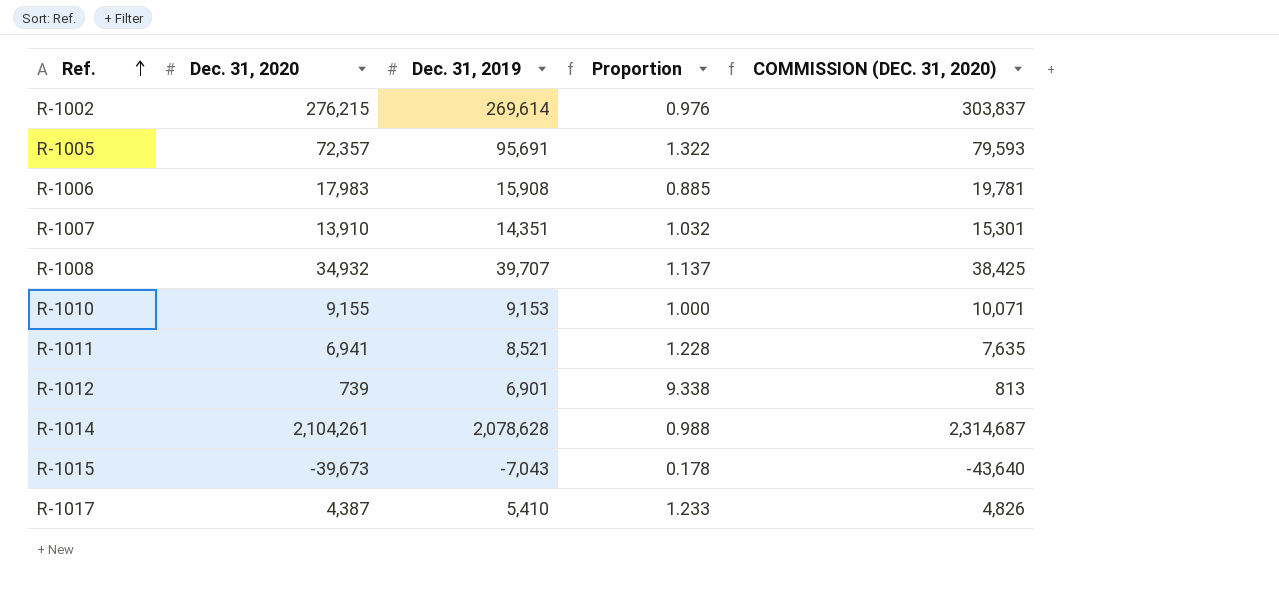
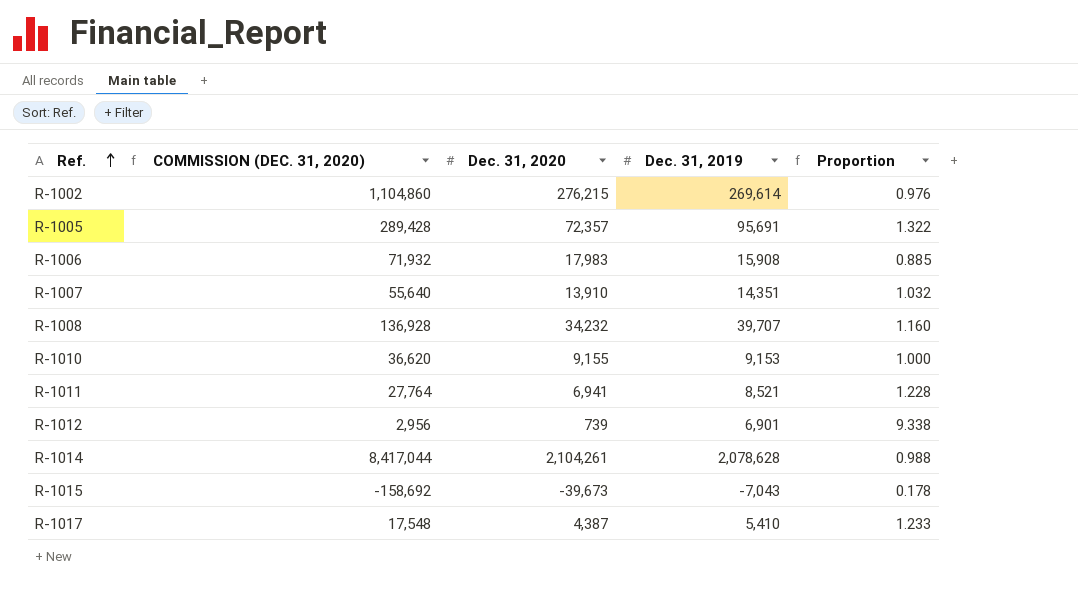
column COMMISSION (DEC. 31, 2020) | formula: [Dec. 31, 2020] * 1.1 -> [Dec. 31, 2020] * 4
column COMMISSION (DEC. 31, 2020) | position: 5 -> 2
R-1008 | Dec. 31, 2020: 34,932 -> 34,232
R-1008 | Proportion: 1.137 -> 1.160

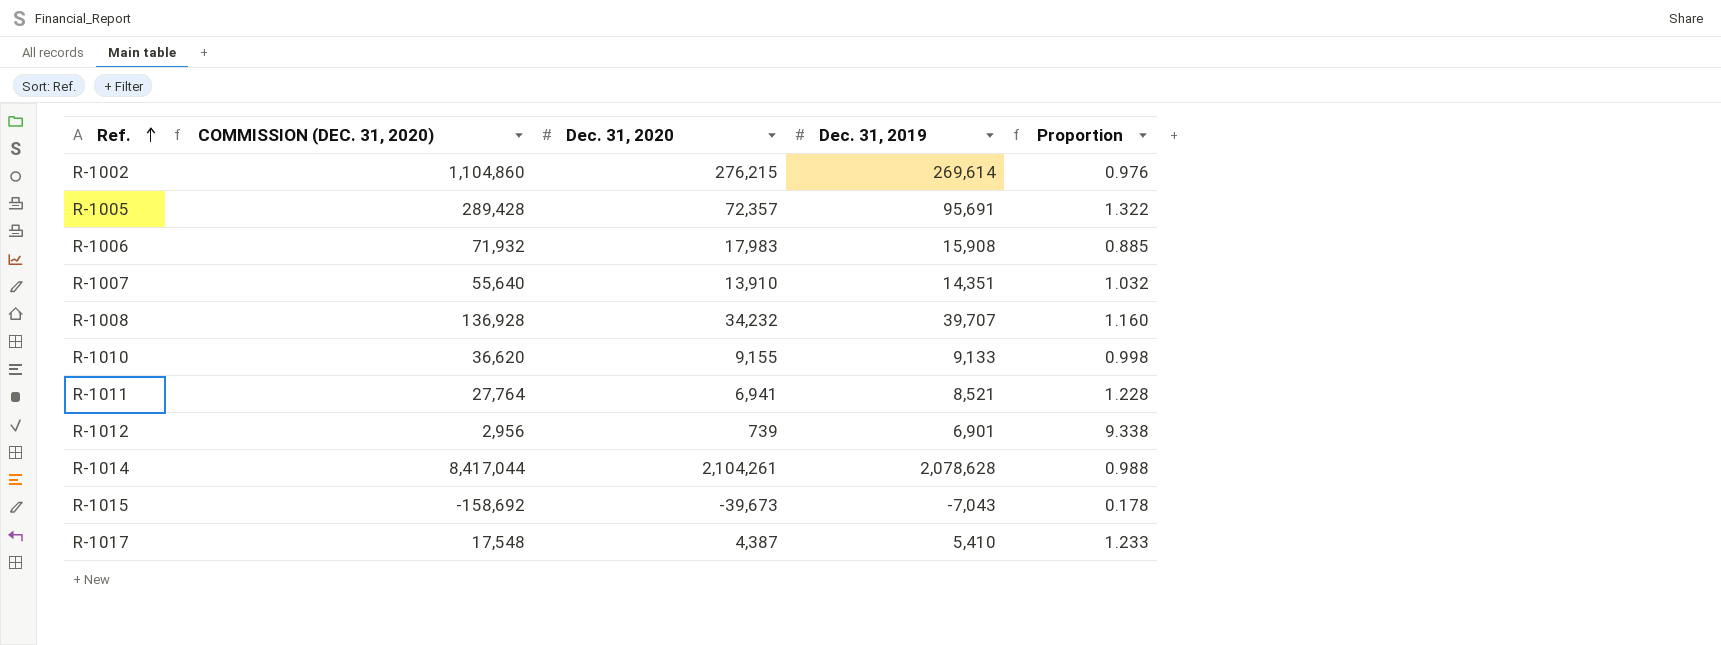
R-1010 | Dec. 31, 2019: 9,153 -> 9,133
R-1010 | Proportion: 1.000 -> 0.998

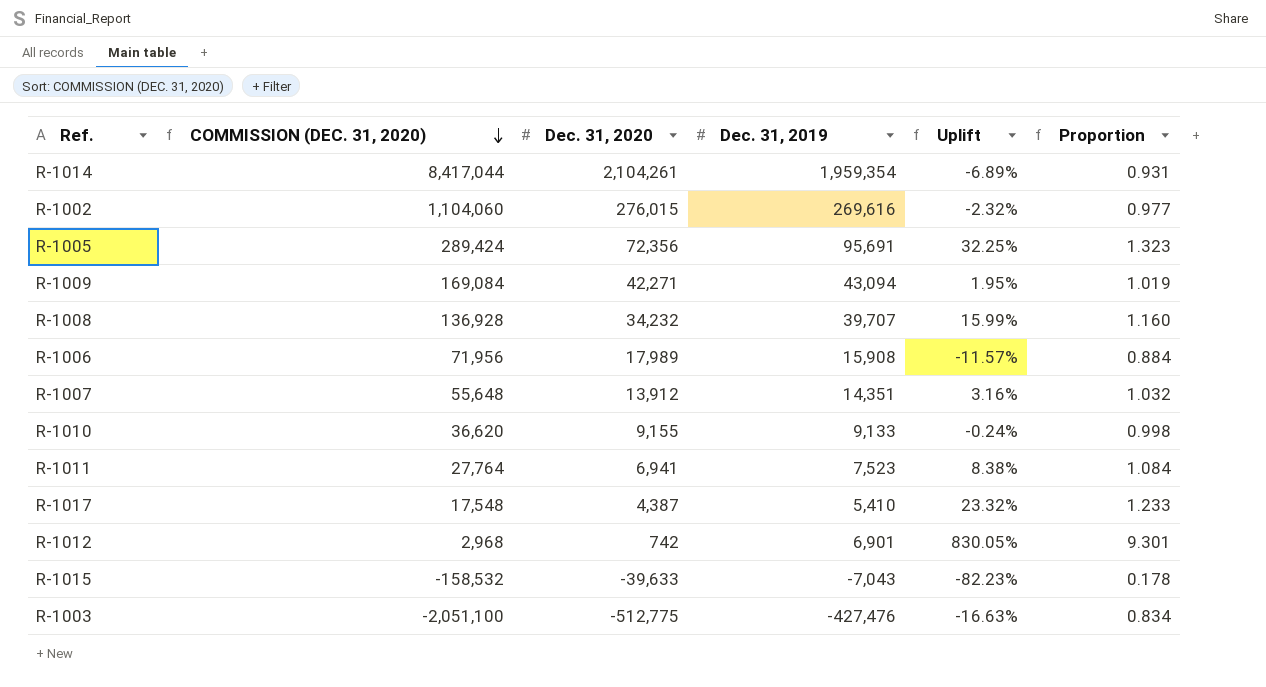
row order: Ref. ascending -> COMMISSION (DEC. 31, 2020) descending
column Uplift | formula: none -> ([Dec. 31, 2019] - [Dec. 31, 2020]) / [Dec. 31, 2020]
R-1014 | Dec. 31, 2019: 2,078,628 -> 1,959,354
R-1014 | Proportion: 0.988 -> 0.931
R-1002 | COMMISSION (DEC. 31, 2020): 1,104,860 -> 1,104,060
R-1002 | Dec. 31, 2020: 276,215 -> 276,015
R-1002 | Dec. 31, 2019: 269,614 -> 269,616
R-1002 | Proportion: 0.976 -> 0.977
R-1005 | COMMISSION (DEC. 31, 2020): 289,428 -> 289,424
R-1005 | Dec. 31, 2020: 72,357 -> 72,356
R-1005 | Proportion: 1.322 -> 1.323
row R-1009: none -> 169,084 | 42,271 | 43,094 | 1.95% | 1.019
R-1006 | COMMISSION (DEC. 31, 2020): 71,932 -> 71,956
R-1006 | Dec. 31, 2020: 17,983 -> 17,989
R-1006 | Proportion: 0.885 -> 0.884
R-1007 | COMMISSION (DEC. 31, 2020): 55,640 -> 55,648
R-1007 | Dec. 31, 2020: 13,910 -> 13,912
R-1011 | Dec. 31, 2019: 8,521 -> 7,523
R-1011 | Proportion: 1.228 -> 1.084
R-1012 | COMMISSION (DEC. 31, 2020): 2,956 -> 2,968
R-1012 | Dec. 31, 2020: 739 -> 742
R-1012 | Proportion: 9.338 -> 9.301
R-1015 | COMMISSION (DEC. 31, 2020): -158,692 -> -158,532
R-1015 | Dec. 31, 2020: -39,673 -> -39,633
row R-1003: none -> -2,051,100 | -512,775 | -427,476 | -16.63% | 0.834

